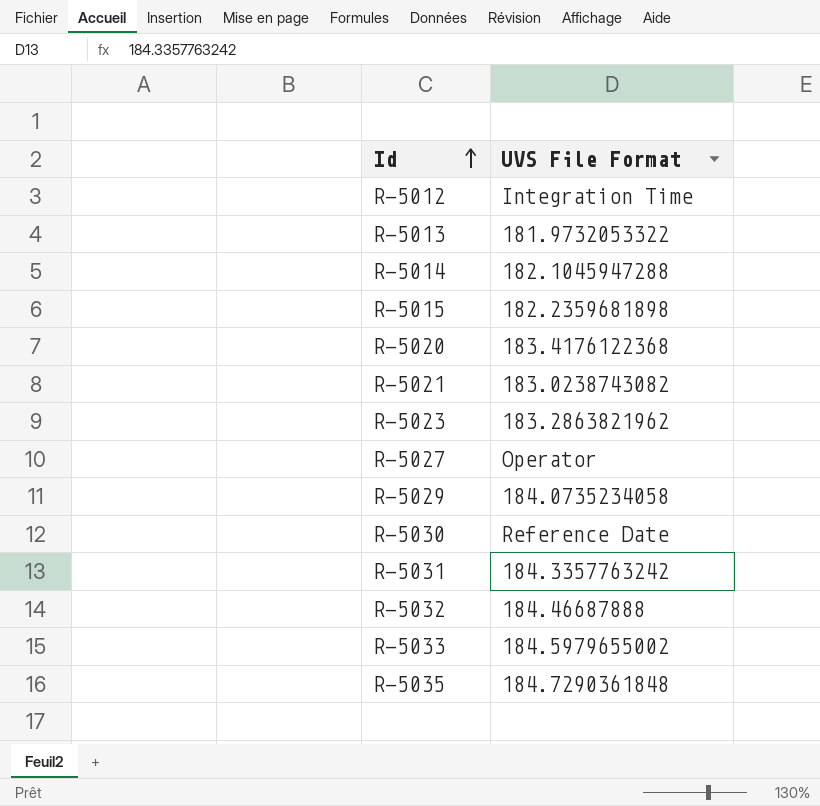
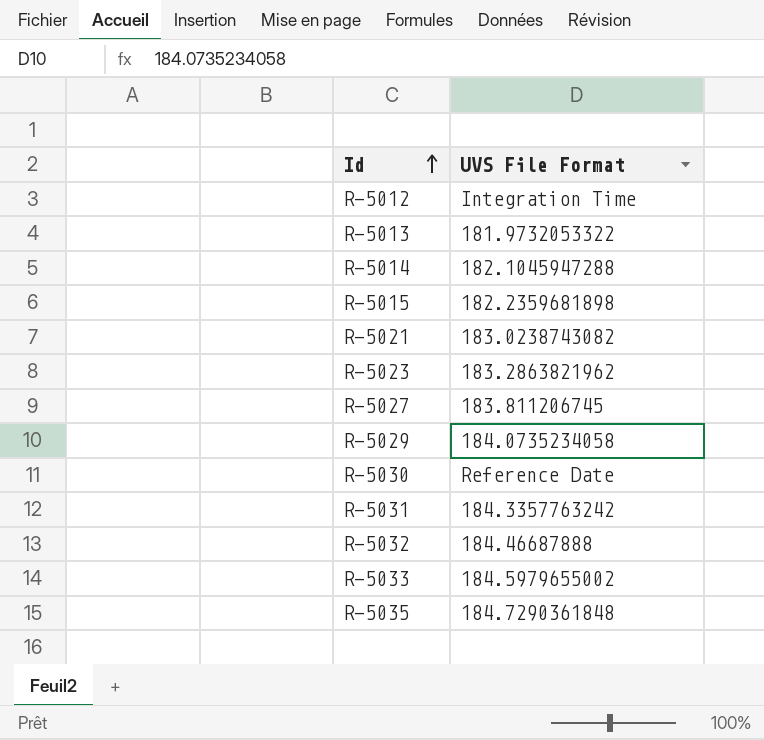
row R-5020: 183.4176122368 -> none
R-5027 | UVS File Format: Operator -> 183.811206745

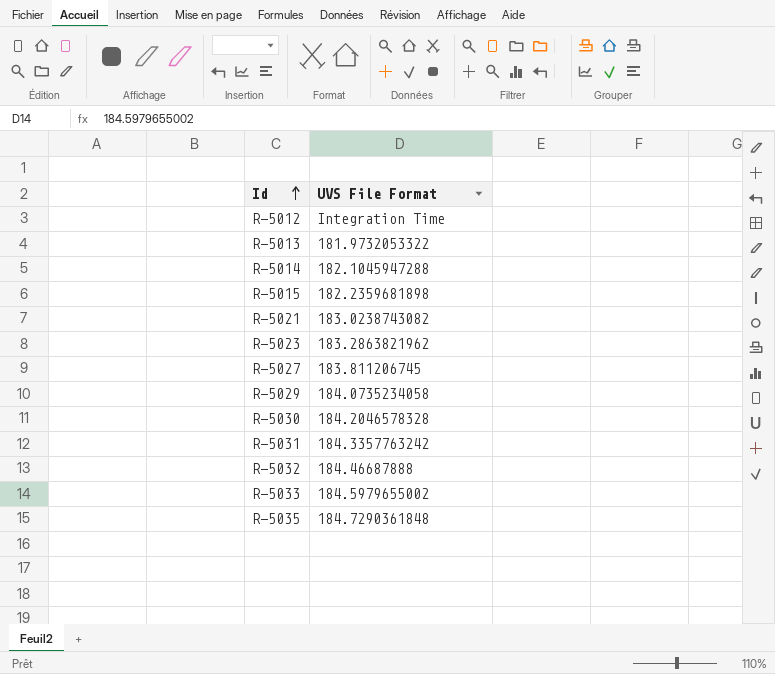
R-5030 | UVS File Format: Reference Date -> 184.2046578328

